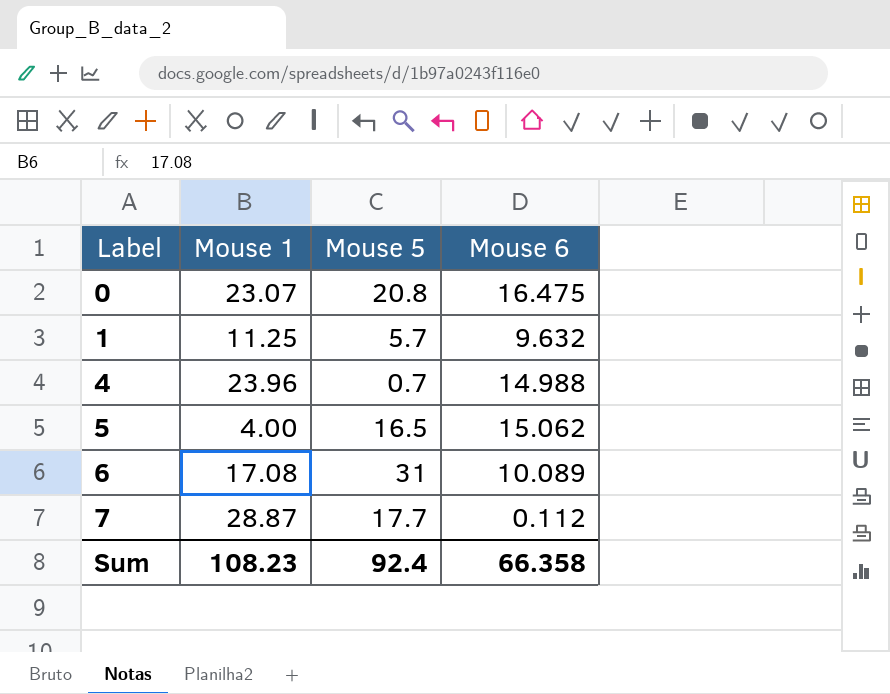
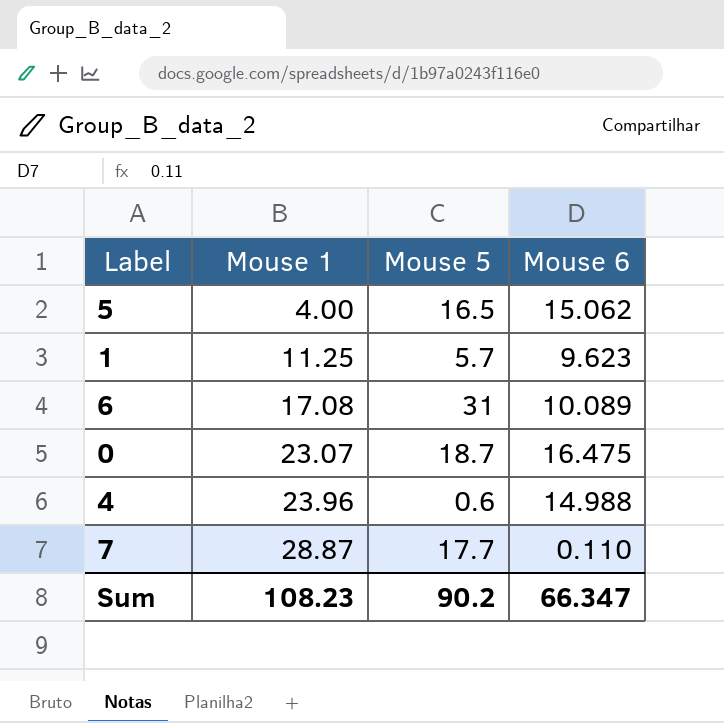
row order: Label ascending -> Mouse 1 ascending
1 | Mouse 6: 9.632 -> 9.623
0 | Mouse 5: 20.8 -> 18.7
4 | Mouse 5: 0.7 -> 0.6
7 | Mouse 6: 0.112 -> 0.110
Sum | Mouse 5: 92.4 -> 90.2
Sum | Mouse 6: 66.358 -> 66.347

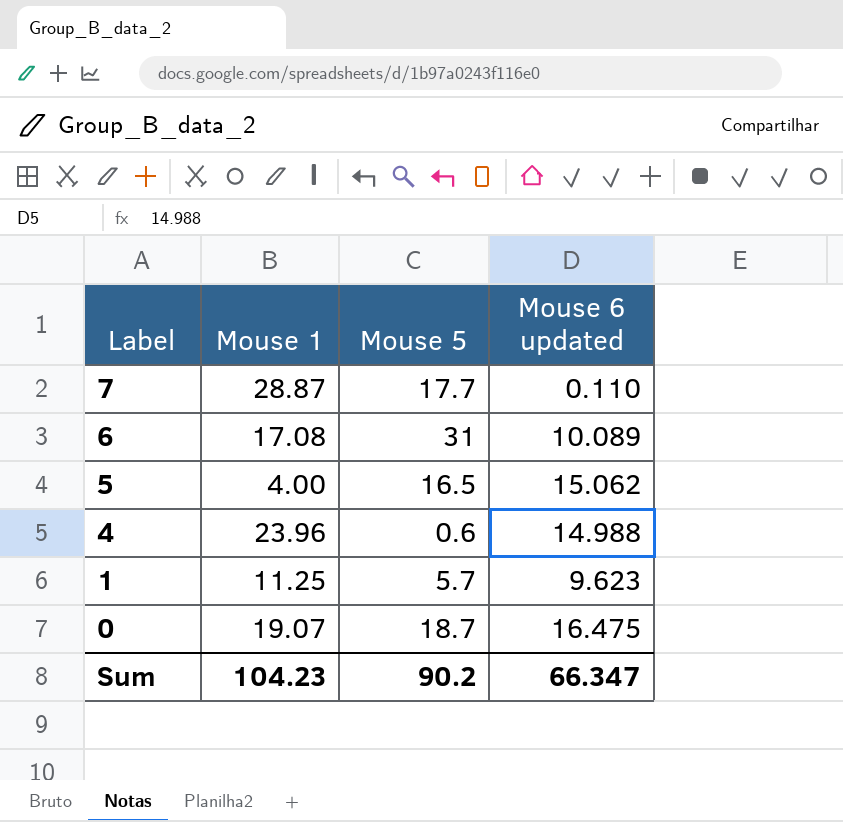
row order: Mouse 1 ascending -> Label descending
column name: Mouse 6 -> Mouse 6 updated
0 | Mouse 1: 23.07 -> 19.07
Sum | Mouse 1: 108.23 -> 104.23

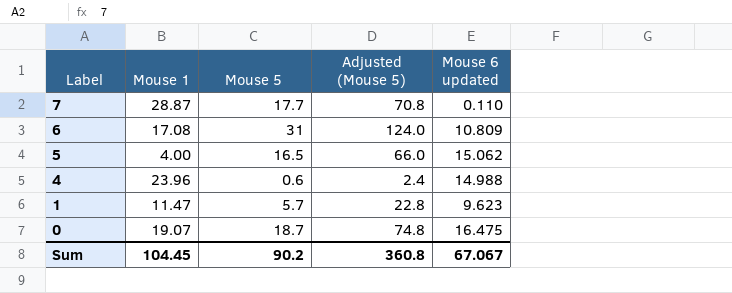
column Adjusted (Mouse 5) | formula: none -> [Mouse 5] * 4
6 | Mouse 6 updated: 10.089 -> 10.809
1 | Mouse 1: 11.25 -> 11.47
Sum | Mouse 1: 104.23 -> 104.45
Sum | Mouse 6 updated: 66.347 -> 67.067

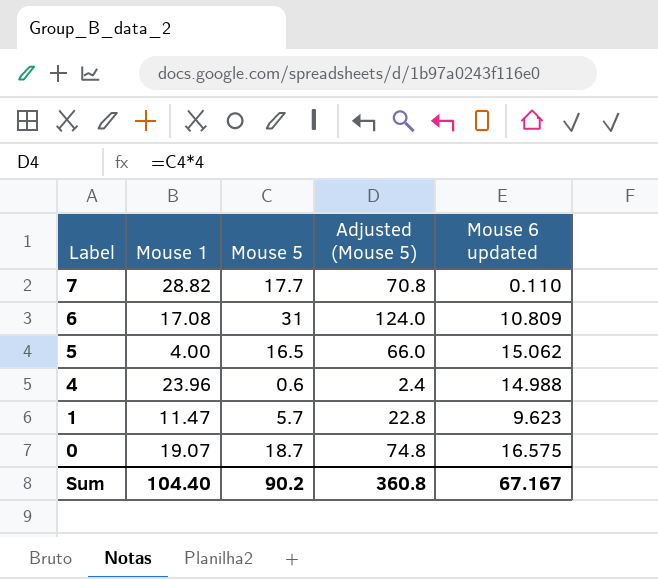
7 | Mouse 1: 28.87 -> 28.82
0 | Mouse 6 updated: 16.475 -> 16.575
Sum | Mouse 1: 104.45 -> 104.40
Sum | Mouse 6 updated: 67.067 -> 67.167

